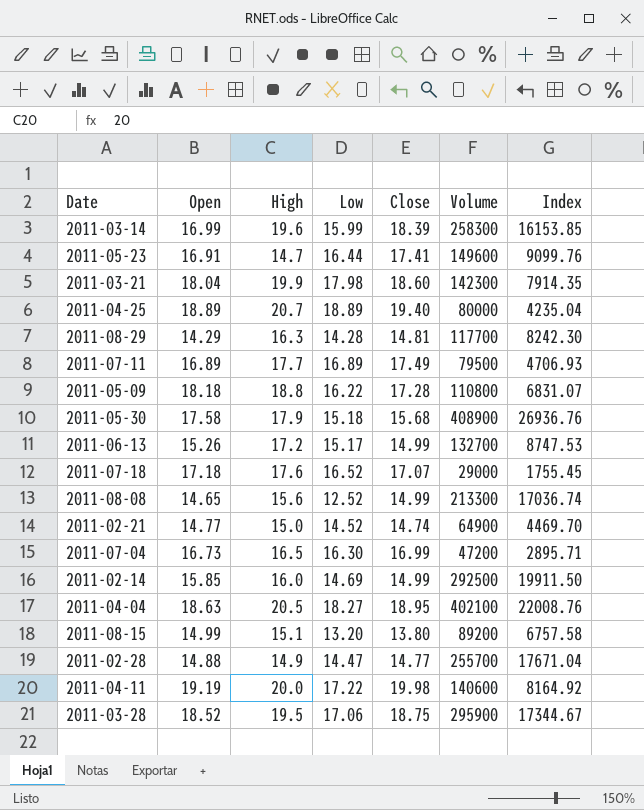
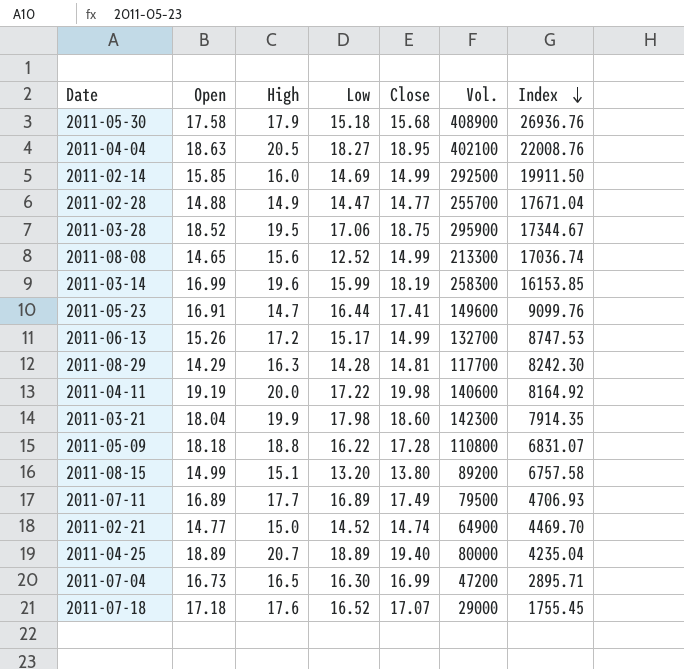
row order: none -> Index descending
column name: Volume -> Vol.
2011-03-14 | Close: 18.39 -> 18.19

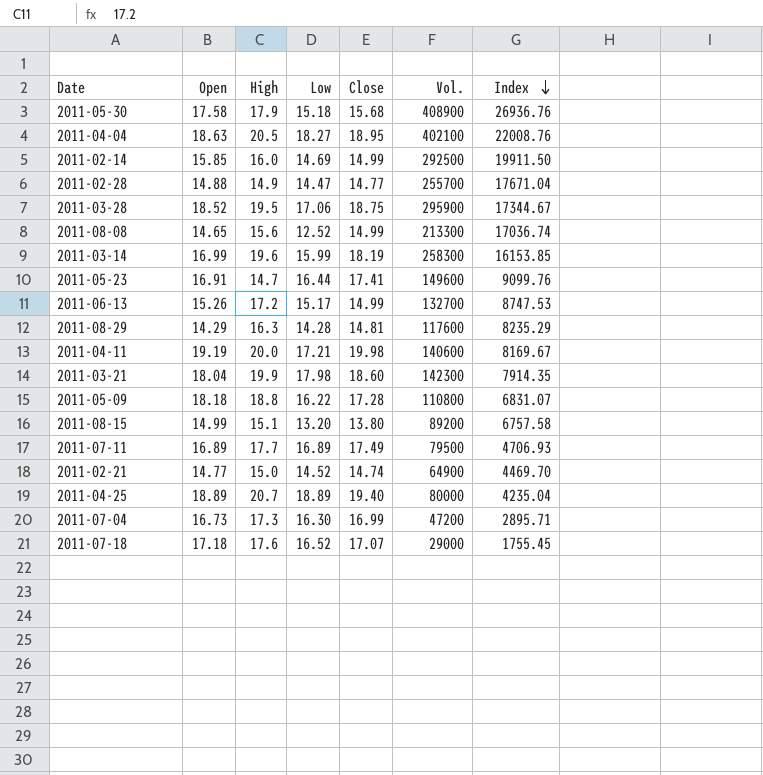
2011-08-29 | Vol.: 117700 -> 117600
2011-08-29 | Index: 8242.30 -> 8235.29
2011-04-11 | Low: 17.22 -> 17.21
2011-04-11 | Index: 8164.92 -> 8169.67
2011-07-04 | High: 16.5 -> 17.3

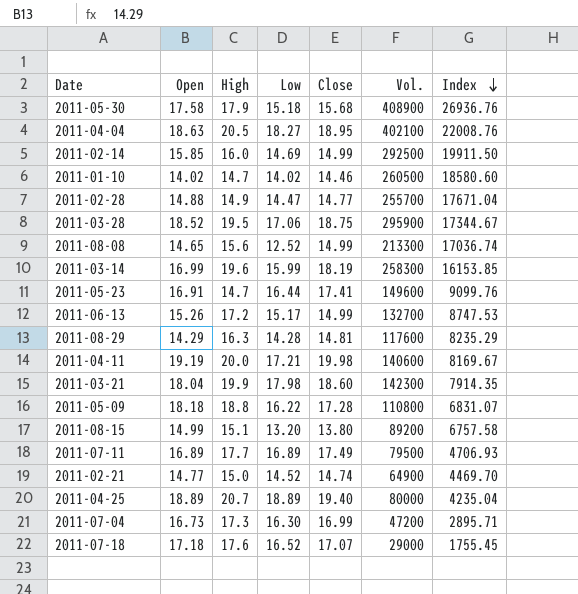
row 2011-01-10: none -> 14.02 | 14.7 | 14.02 | 14.46 | 260500 | 18580.60

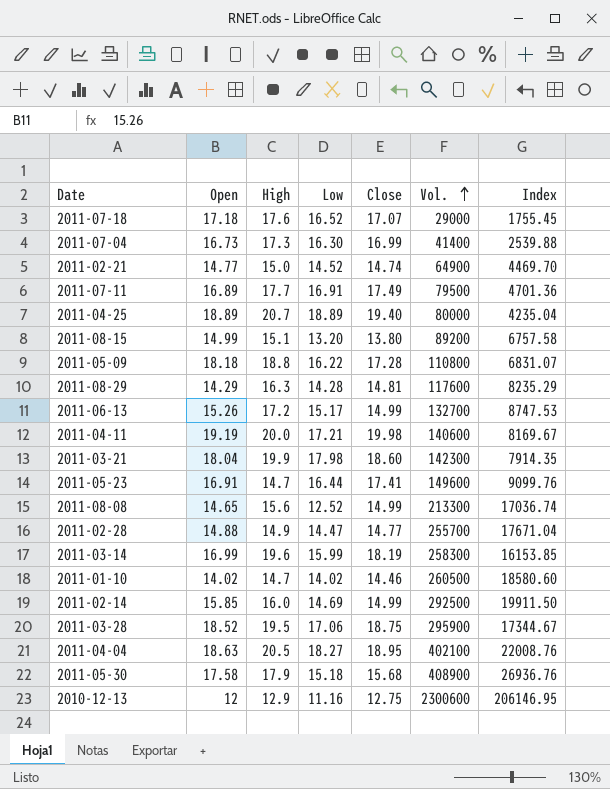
row order: Index descending -> Vol. ascending
2011-07-04 | Vol.: 47200 -> 41400
2011-07-04 | Index: 2895.71 -> 2539.88
2011-07-11 | Low: 16.89 -> 16.91
2011-07-11 | Index: 4706.93 -> 4701.36
row 2010-12-13: none -> 12 | 12.9 | 11.16 | 12.75 | 2300600 | 206146.95

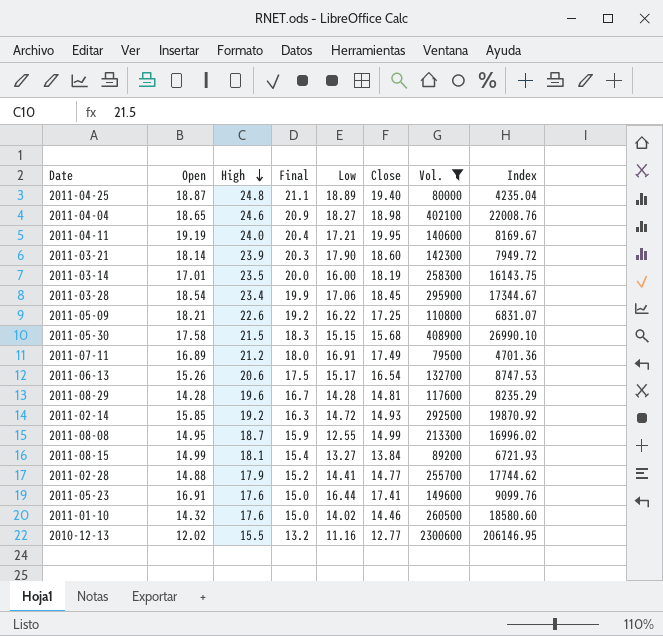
filter: none -> Vol. >= 79500
row order: Vol. ascending -> High descending
column Final | formula: none -> [High] * 0.85
2011-04-25 | Open: 18.89 -> 18.87
2011-04-25 | High: 20.7 -> 24.8
2011-04-04 | Open: 18.63 -> 18.65
2011-04-04 | High: 20.5 -> 24.6
2011-04-04 | Close: 18.95 -> 18.98
2011-04-11 | High: 20.0 -> 24.0
2011-04-11 | Close: 19.98 -> 19.95
2011-03-21 | Open: 18.04 -> 18.14
2011-03-21 | High: 19.9 -> 23.9
2011-03-21 | Low: 17.98 -> 17.90
2011-03-21 | Index: 7914.35 -> 7949.72
2011-03-14 | Open: 16.99 -> 17.01
2011-03-14 | High: 19.6 -> 23.5
2011-03-14 | Low: 15.99 -> 16.00
2011-03-14 | Index: 16153.85 -> 16143.75
2011-03-28 | Open: 18.52 -> 18.54
2011-03-28 | High: 19.5 -> 23.4
2011-03-28 | Close: 18.75 -> 18.45
2011-05-09 | Open: 18.18 -> 18.21
2011-05-09 | High: 18.8 -> 22.6
2011-05-09 | Close: 17.28 -> 17.25
2011-05-30 | High: 17.9 -> 21.5
2011-05-30 | Low: 15.18 -> 15.15
2011-05-30 | Index: 26936.76 -> 26990.10
2011-07-11 | High: 17.7 -> 21.2
2011-06-13 | High: 17.2 -> 20.6
2011-06-13 | Close: 14.99 -> 16.54
2011-08-29 | Open: 14.29 -> 14.28
2011-08-29 | High: 16.3 -> 19.6
2011-02-14 | High: 16.0 -> 19.2
2011-02-14 | Low: 14.69 -> 14.72
2011-02-14 | Close: 14.99 -> 14.93
2011-02-14 | Index: 19911.50 -> 19870.92
2011-08-08 | Open: 14.65 -> 14.95
2011-08-08 | High: 15.6 -> 18.7
2011-08-08 | Low: 12.52 -> 12.55
2011-08-08 | Index: 17036.74 -> 16996.02
2011-08-15 | High: 15.1 -> 18.1
2011-08-15 | Low: 13.20 -> 13.27
2011-08-15 | Close: 13.80 -> 13.84
2011-08-15 | Index: 6757.58 -> 6721.93
2011-02-28 | High: 14.9 -> 17.9
2011-02-28 | Low: 14.47 -> 14.41
2011-02-28 | Index: 17671.04 -> 17744.62
2011-05-23 | High: 14.7 -> 17.6
2011-01-10 | Open: 14.02 -> 14.32
2011-01-10 | High: 14.7 -> 17.6
2010-12-13 | Open: 12 -> 12.02
2010-12-13 | High: 12.9 -> 15.5
2010-12-13 | Close: 12.75 -> 12.77

